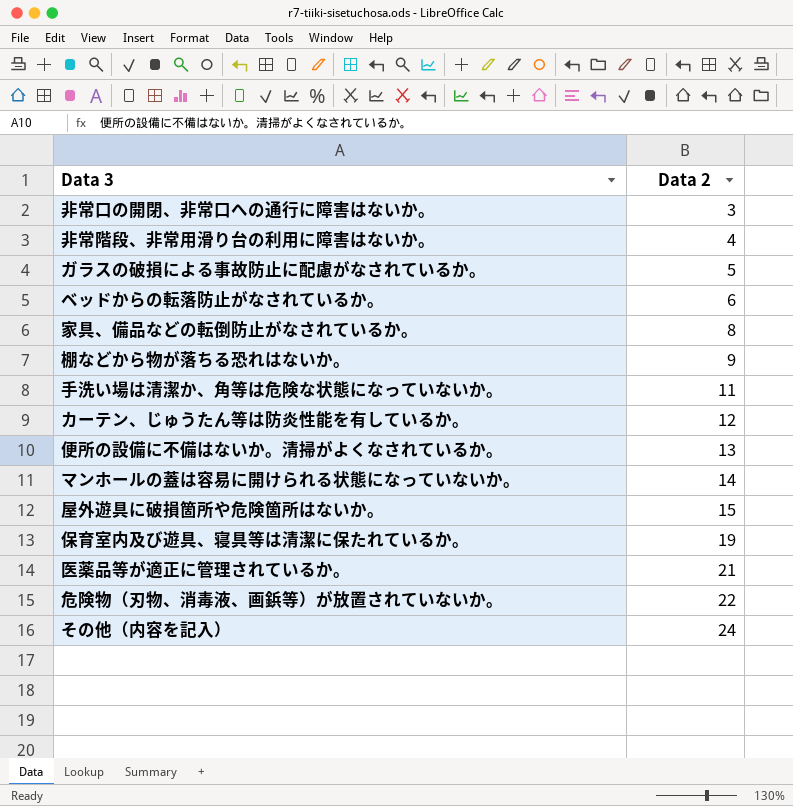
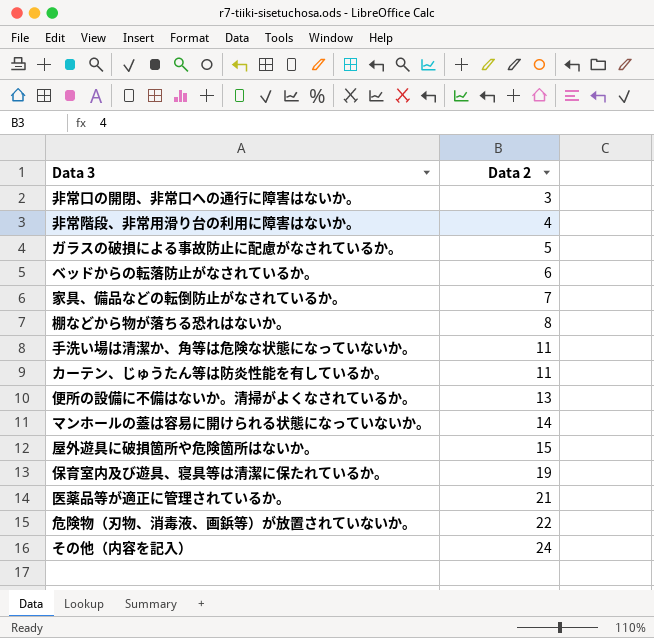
家具、備品などの転倒防止がなされているか。 | Data 2: 8 -> 7
棚などから物が落ちる恐れはないか。 | Data 2: 9 -> 8
カーテン、じゅうたん等は防炎性能を有しているか。 | Data 2: 12 -> 11

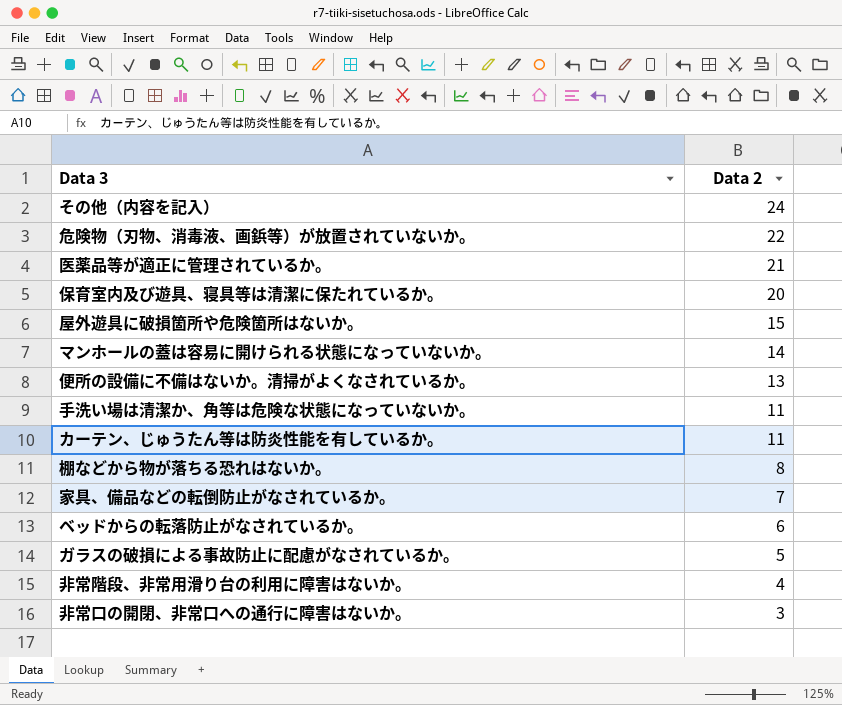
row order: Data 2 ascending -> Data 2 descending
保育室内及び遊具、寝具等は清潔に保たれているか。 | Data 2: 19 -> 20

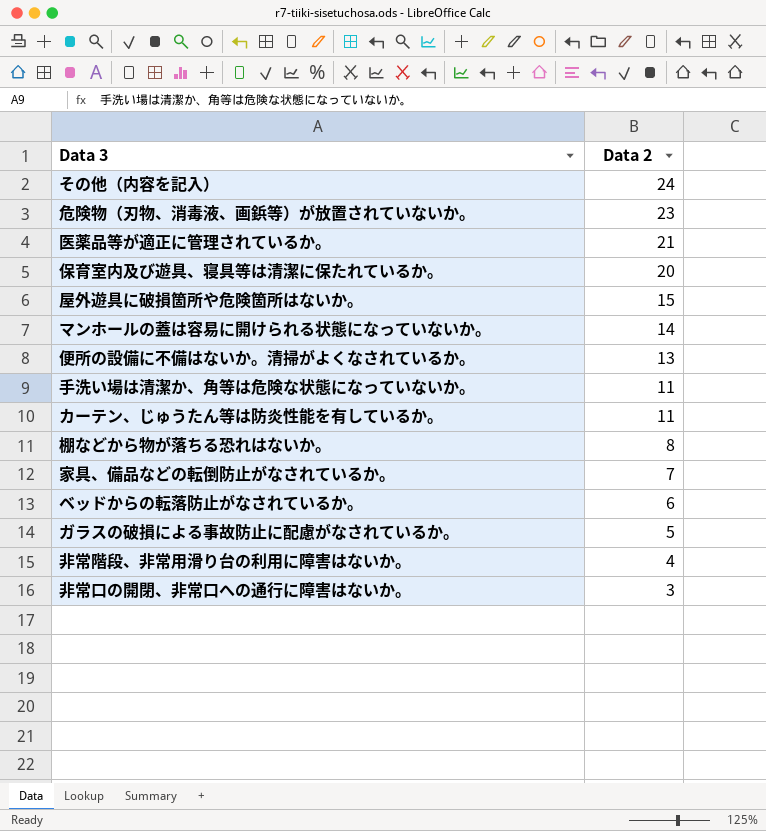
危険物（刃物、消毒液、画鋲等）が放置されていないか。 | Data 2: 22 -> 23

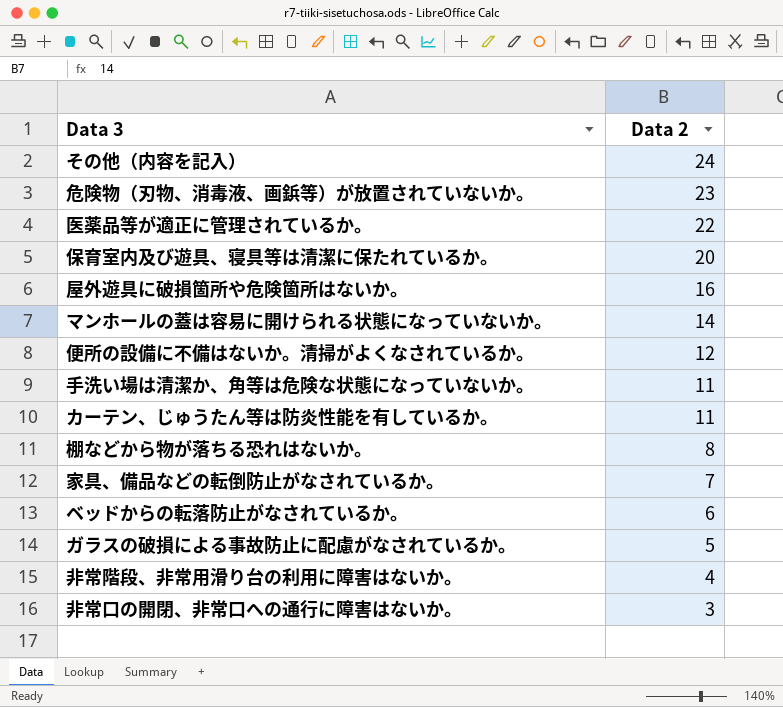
医薬品等が適正に管理されているか。 | Data 2: 21 -> 22
屋外遊具に破損箇所や危険箇所はないか。 | Data 2: 15 -> 16
便所の設備に不備はないか。清掃がよくなされているか。 | Data 2: 13 -> 12

